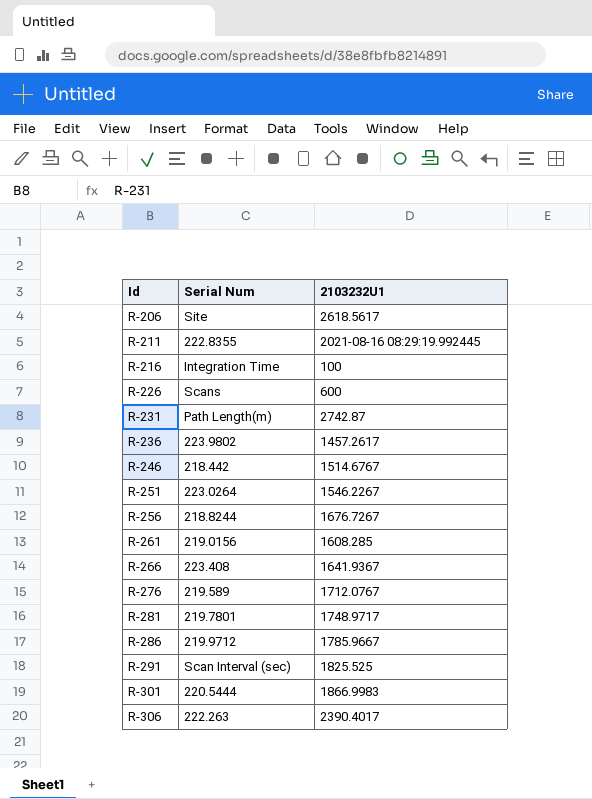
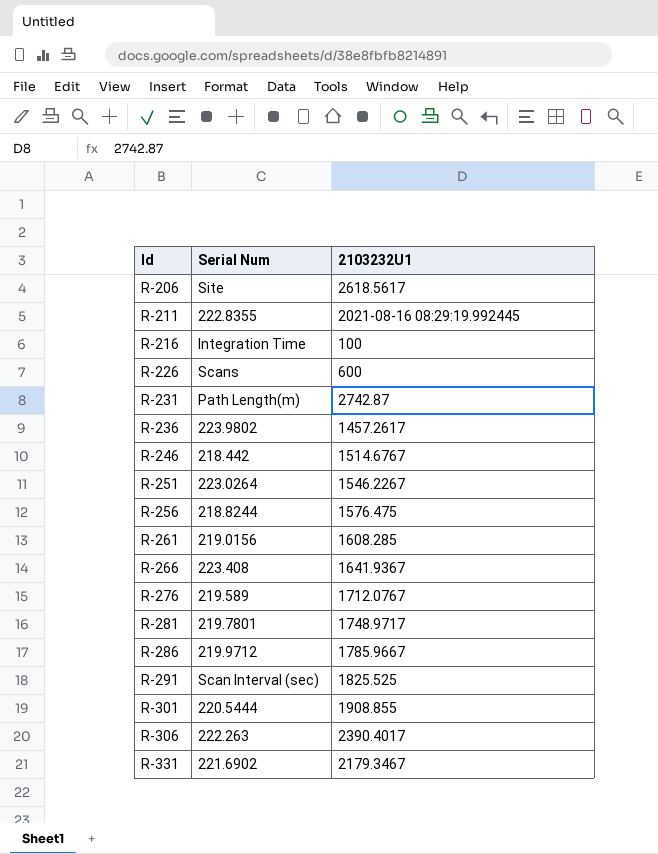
R-256 | 2103232U1: 1676.7267 -> 1576.475
R-301 | 2103232U1: 1866.9983 -> 1908.855
row R-331: none -> 221.6902 | 2179.3467

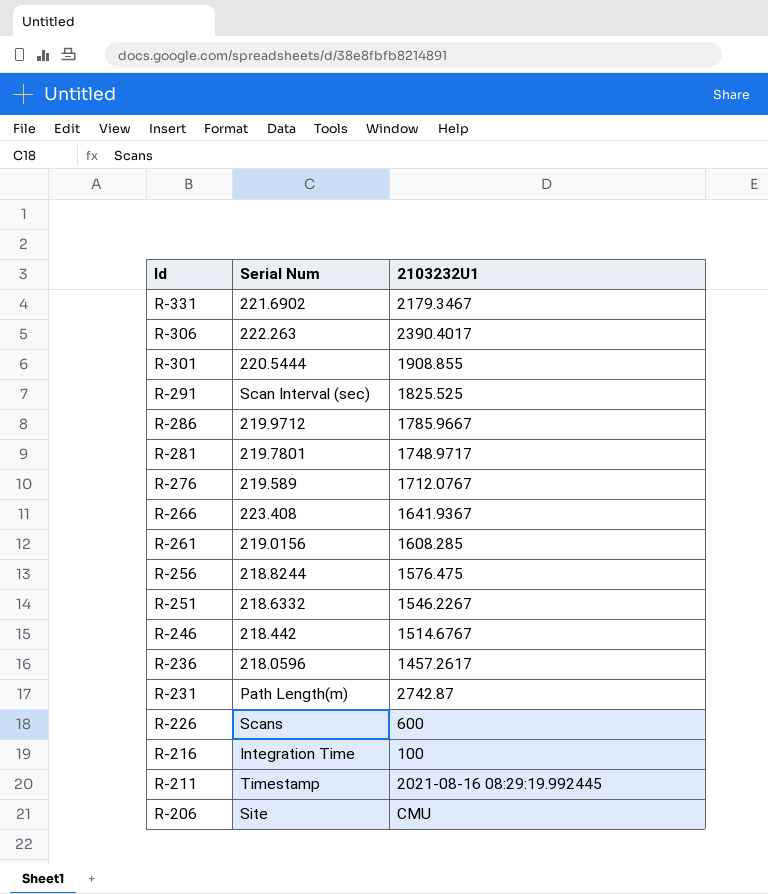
row order: Id ascending -> Id descending
R-251 | Serial Num: 223.0264 -> 218.6332
R-236 | Serial Num: 223.9802 -> 218.0596
R-211 | Serial Num: 222.8355 -> Timestamp
R-206 | 2103232U1: 2618.5617 -> CMU

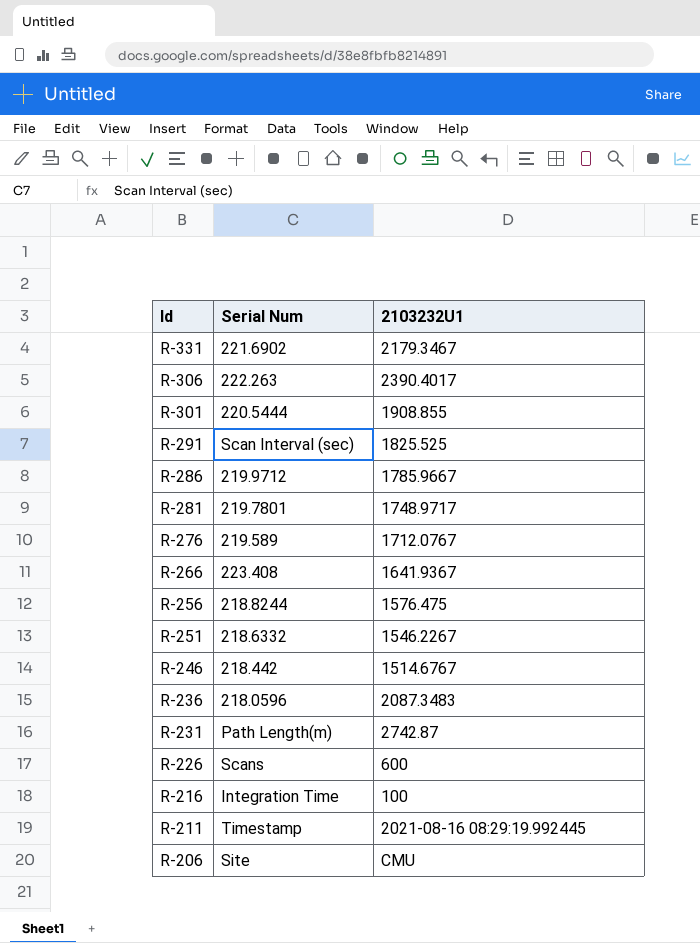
row R-261: 219.0156 | 1608.285 -> none
R-236 | 2103232U1: 1457.2617 -> 2087.3483

